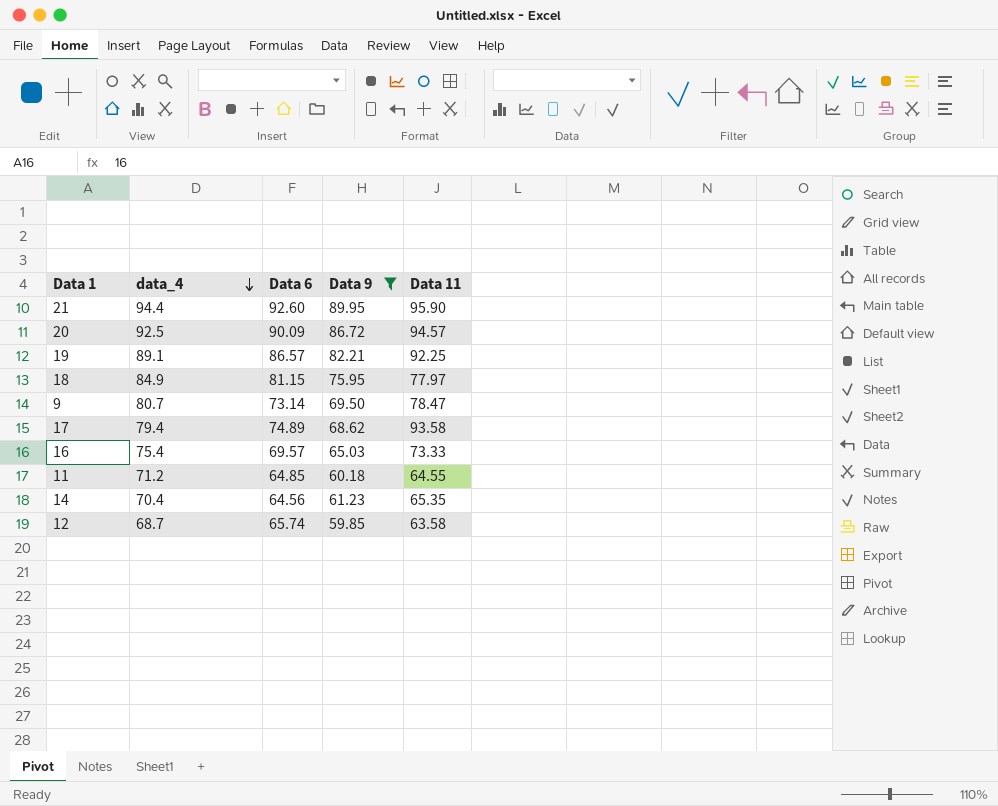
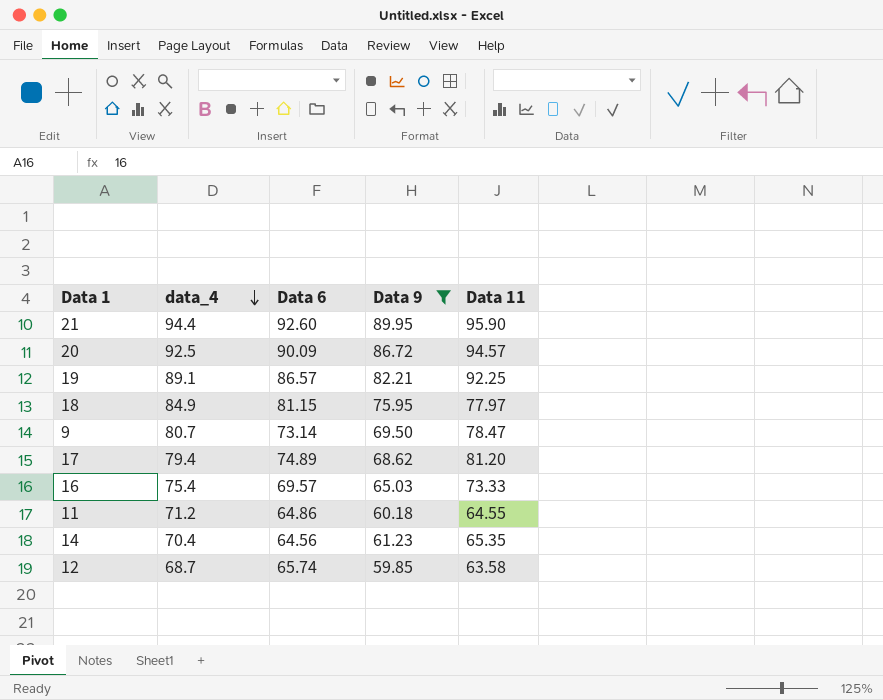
17 | Data 11: 93.58 -> 81.20
11 | Data 6: 64.85 -> 64.86

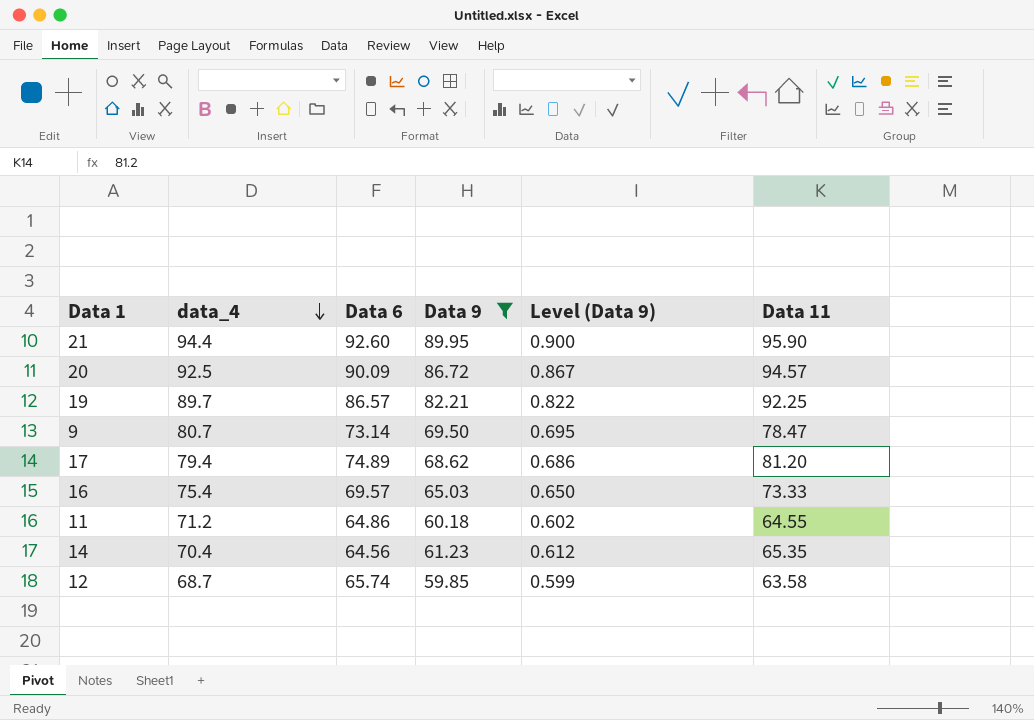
column Level (Data 9) | formula: none -> [Data 9] * 0.01
row 18: 84.9 | 81.15 | 75.95 | 77.97 -> none
19 | data_4: 89.1 -> 89.7

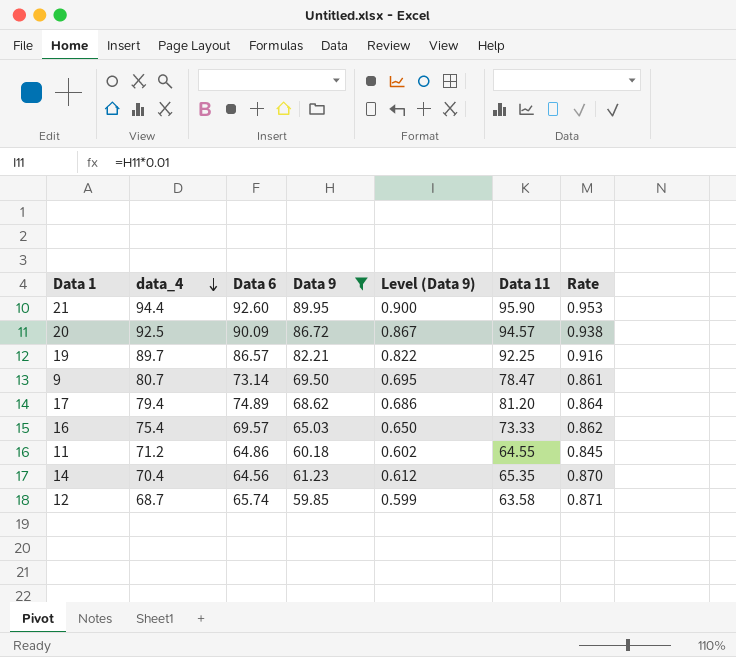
column Rate | formula: none -> [Data 9] / [data_4]

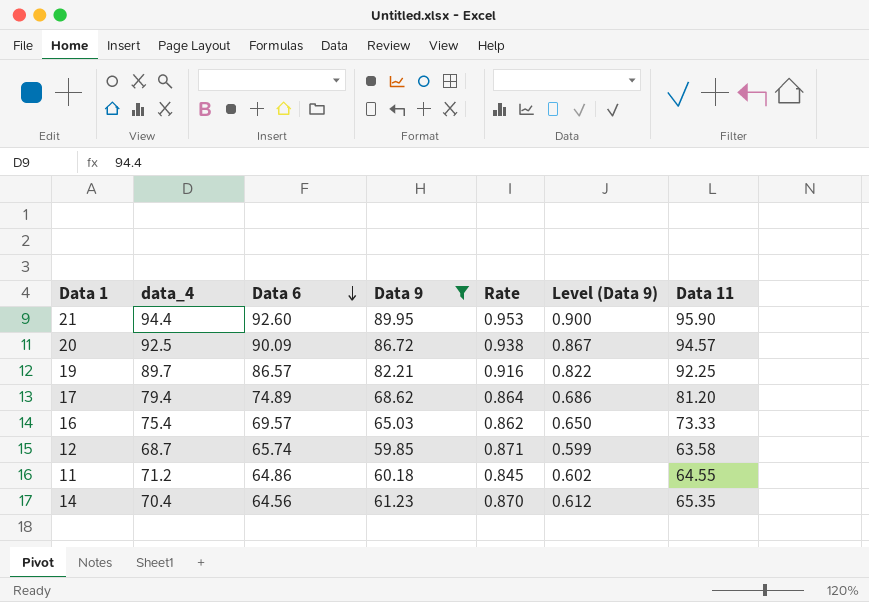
row order: data_4 descending -> Data 6 descending
column Rate | position: 7 -> 5
row 9: 80.7 | 73.14 | 69.50 | 0.695 | 78.47 | 0.861 -> none

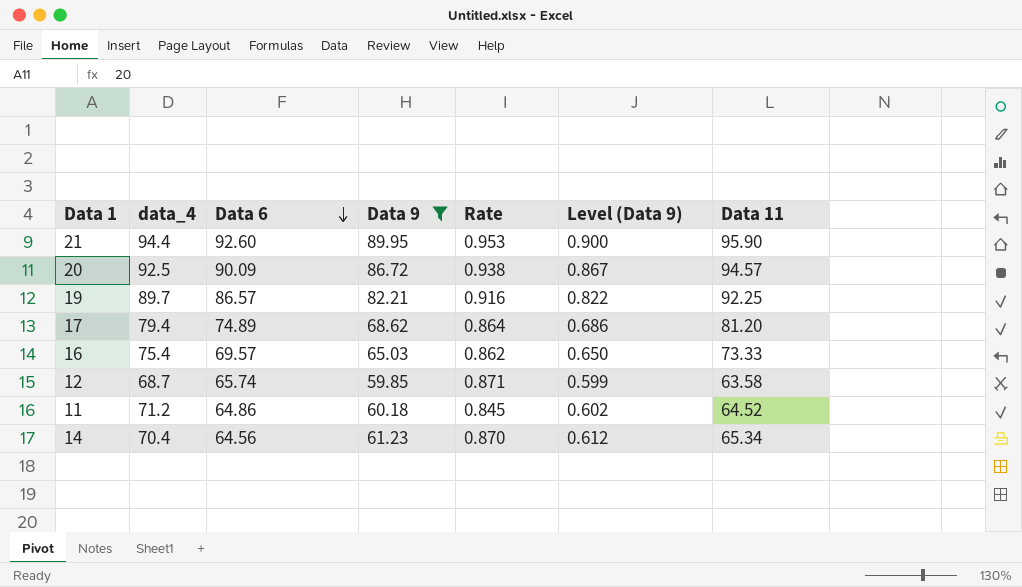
11 | Data 11: 64.55 -> 64.52
14 | Data 11: 65.35 -> 65.34

